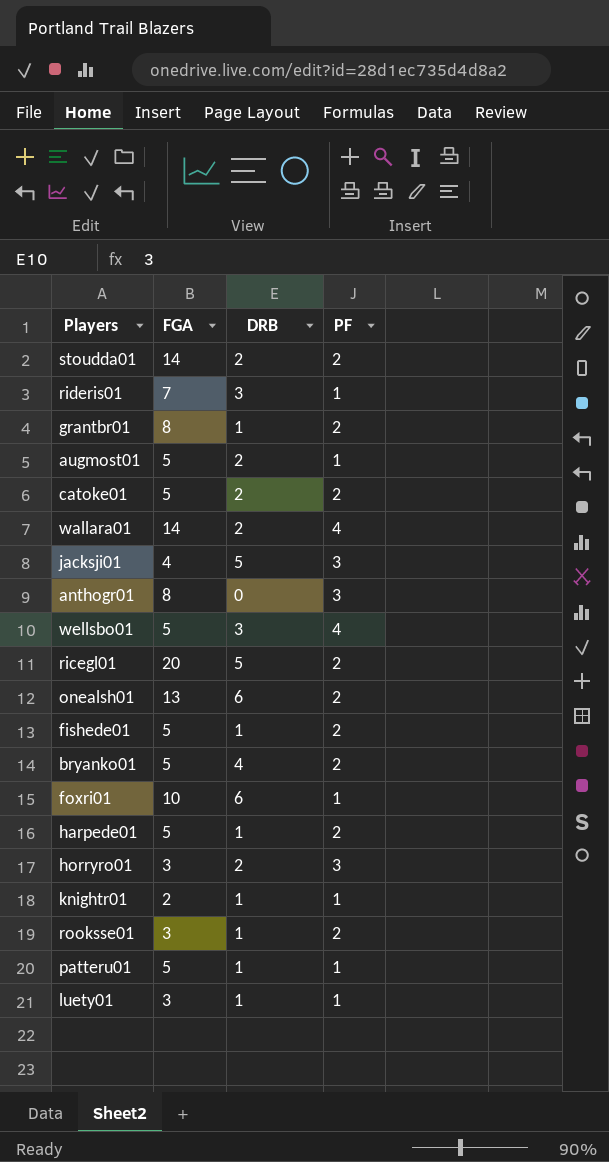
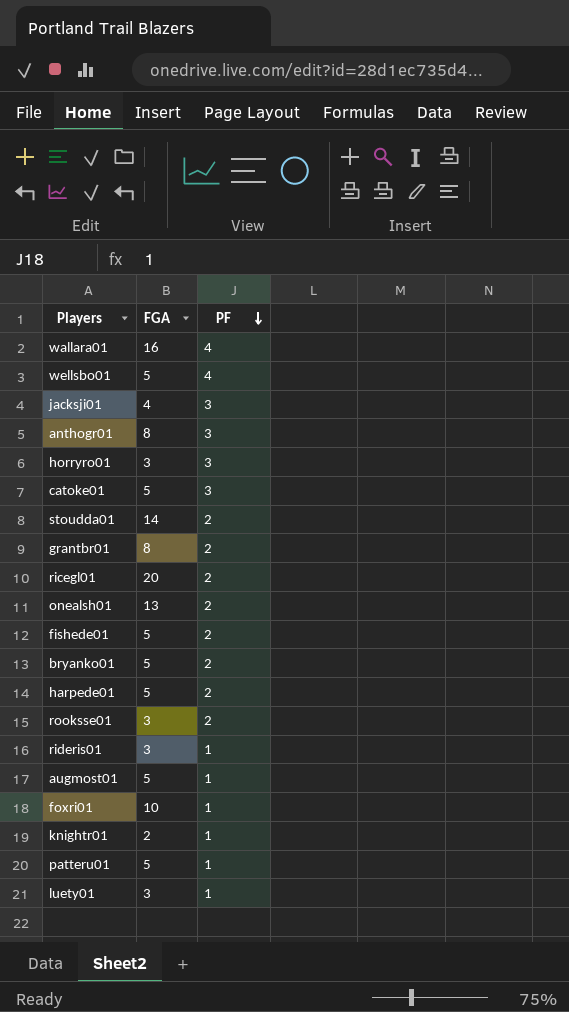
row order: none -> PF descending
column DRB | position: 3 -> none
wallara01 | FGA: 14 -> 16
catoke01 | PF: 2 -> 3
rideris01 | FGA: 7 -> 3

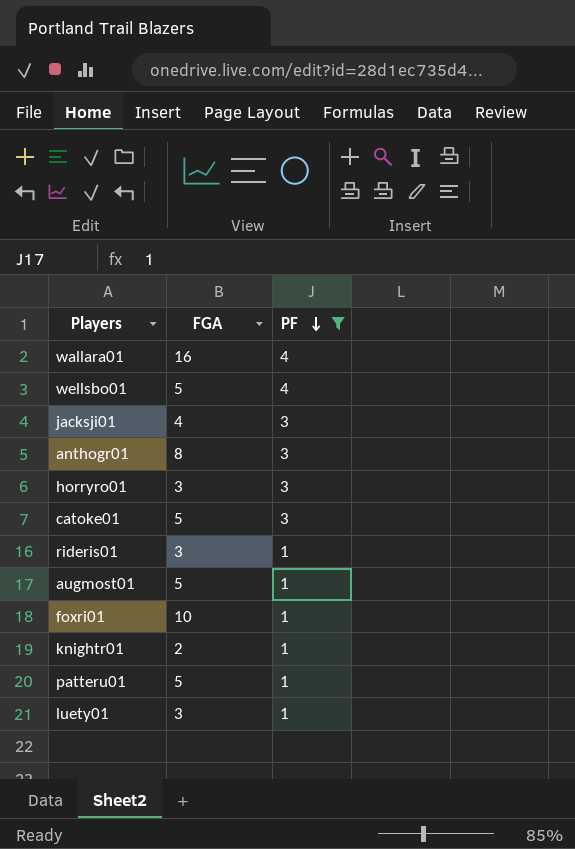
filter: none -> PF != 2

